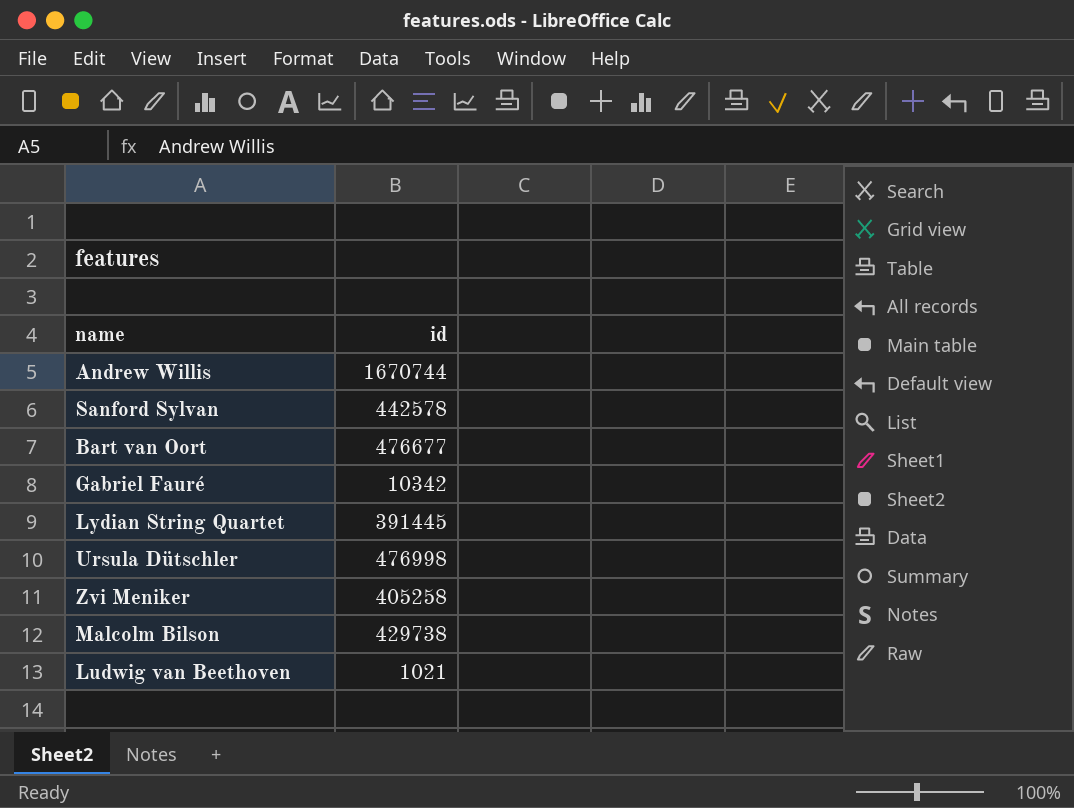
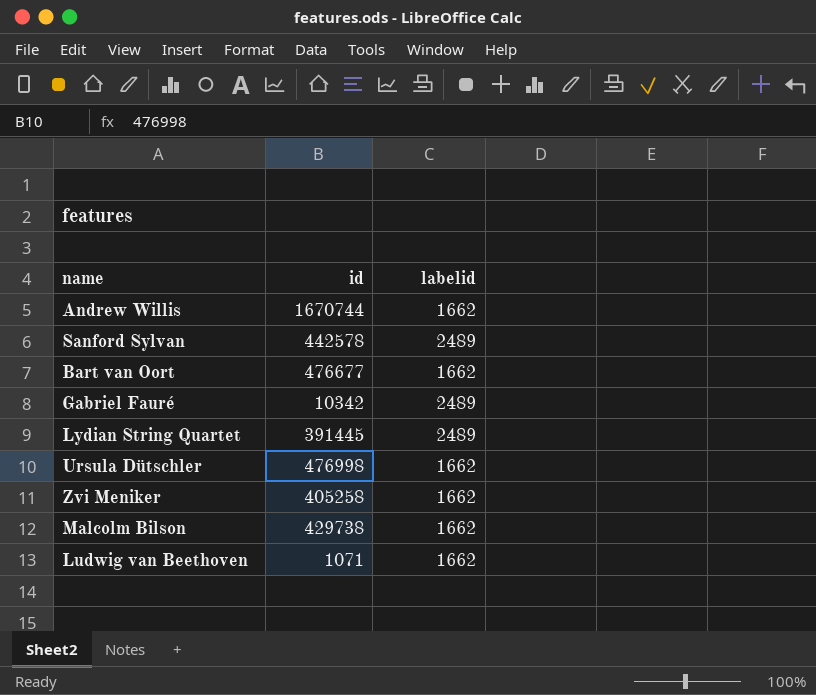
column labelid | position: none -> 3
Ludwig van Beethoven | id: 1021 -> 1071

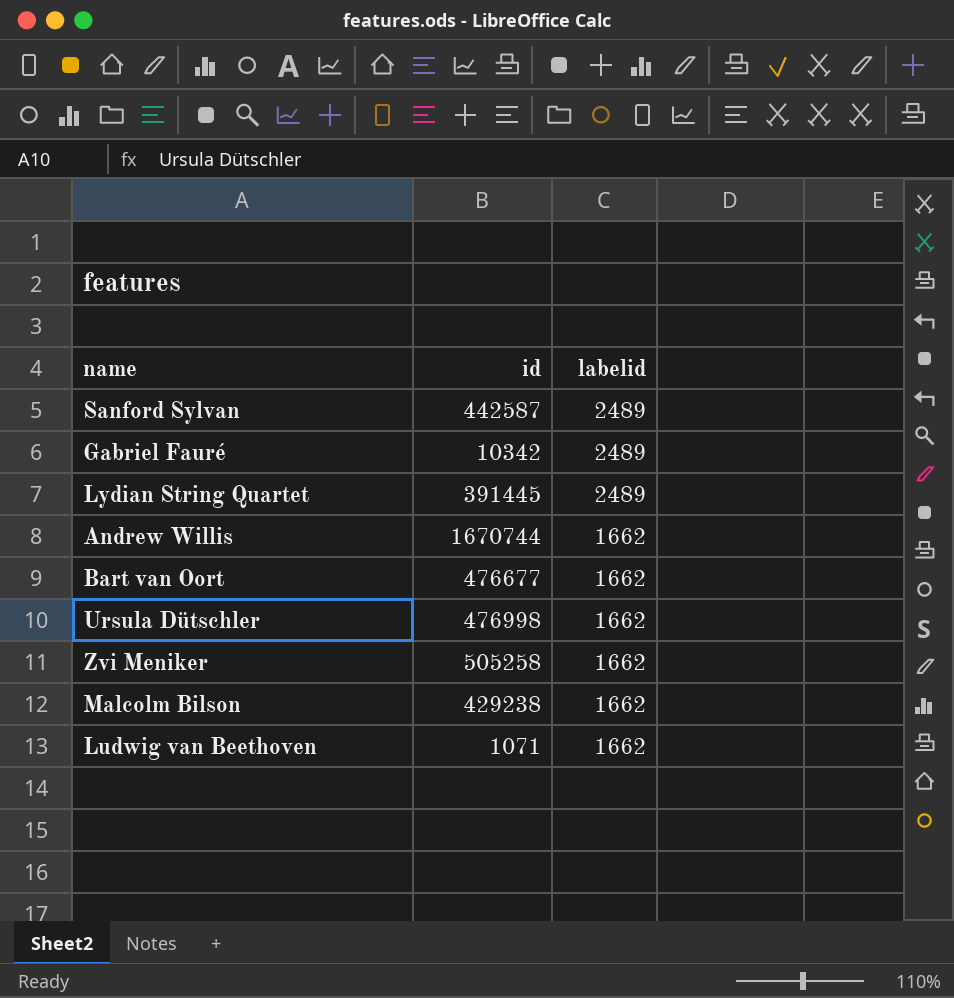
row order: none -> labelid descending
Sanford Sylvan | id: 442578 -> 442587
Zvi Meniker | id: 405258 -> 505258
Malcolm Bilson | id: 429738 -> 429238

